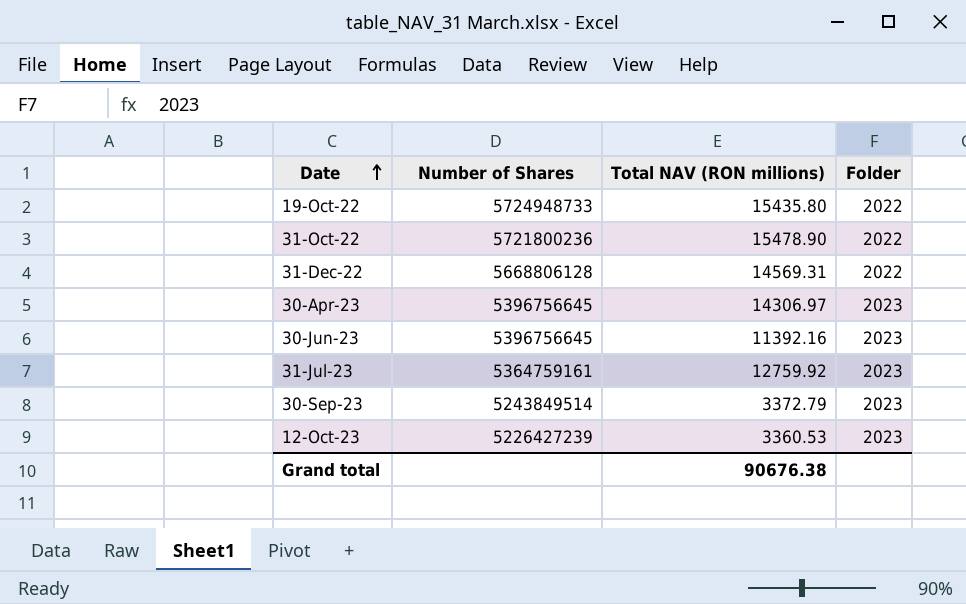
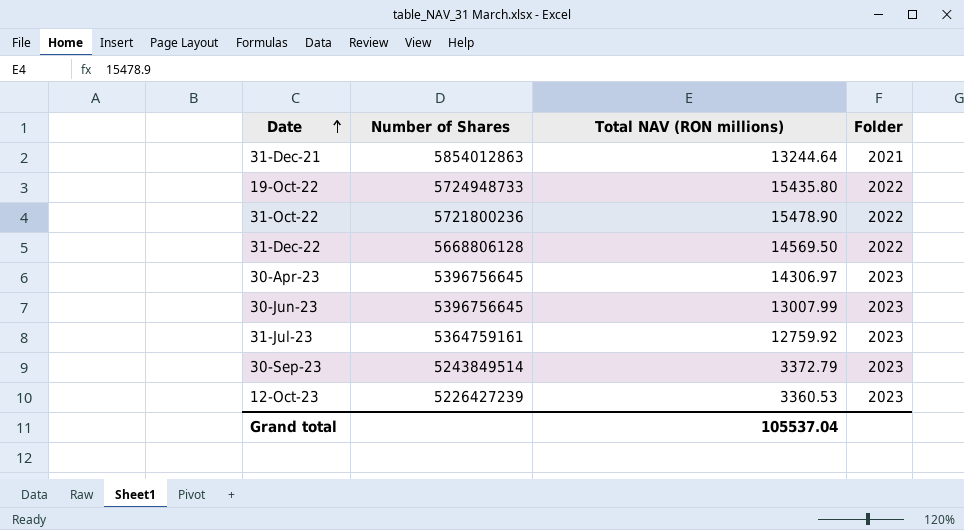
row 31-Dec-21: none -> 5854012863 | 13244.64 | 2021
31-Dec-22 | Total NAV (RON millions): 14569.31 -> 14569.50
30-Jun-23 | Total NAV (RON millions): 11392.16 -> 13007.99
Grand total | Total NAV (RON millions): 90676.38 -> 105537.04

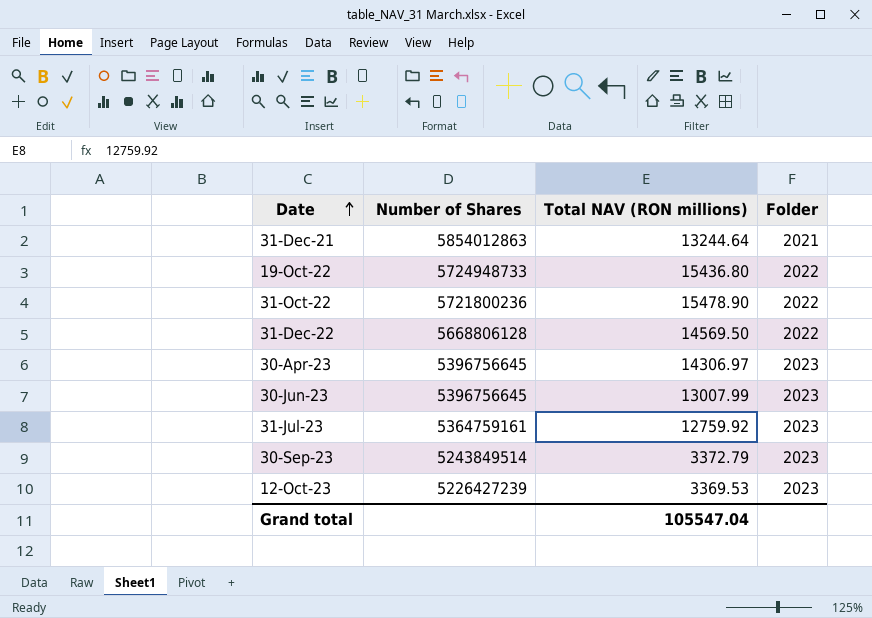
19-Oct-22 | Total NAV (RON millions): 15435.80 -> 15436.80
12-Oct-23 | Total NAV (RON millions): 3360.53 -> 3369.53
Grand total | Total NAV (RON millions): 105537.04 -> 105547.04

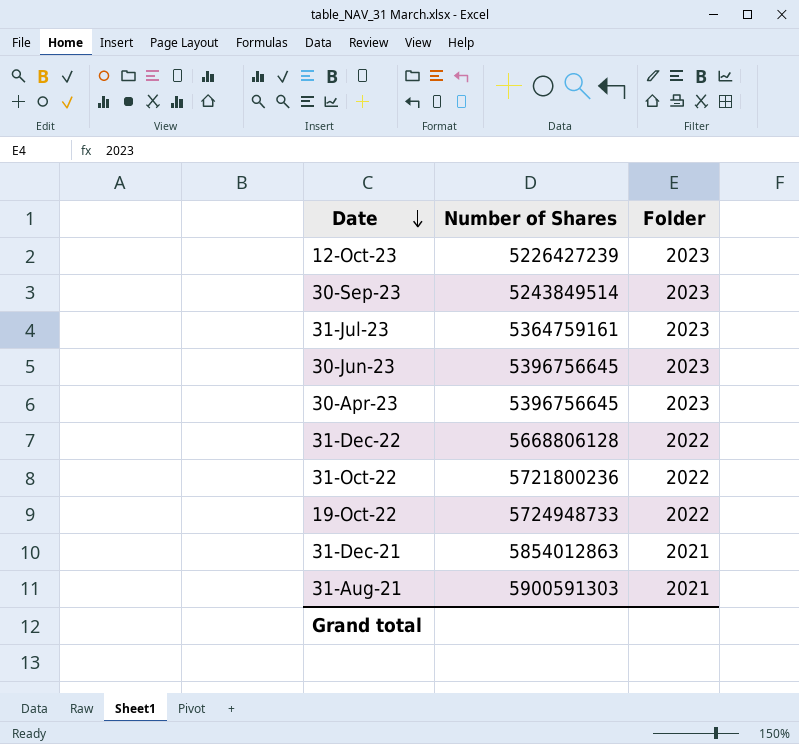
row order: Date ascending -> Date descending
column Total NAV (RON millions) | position: 3 -> none
row 31-Aug-21: none -> 5900591303 | 2021

